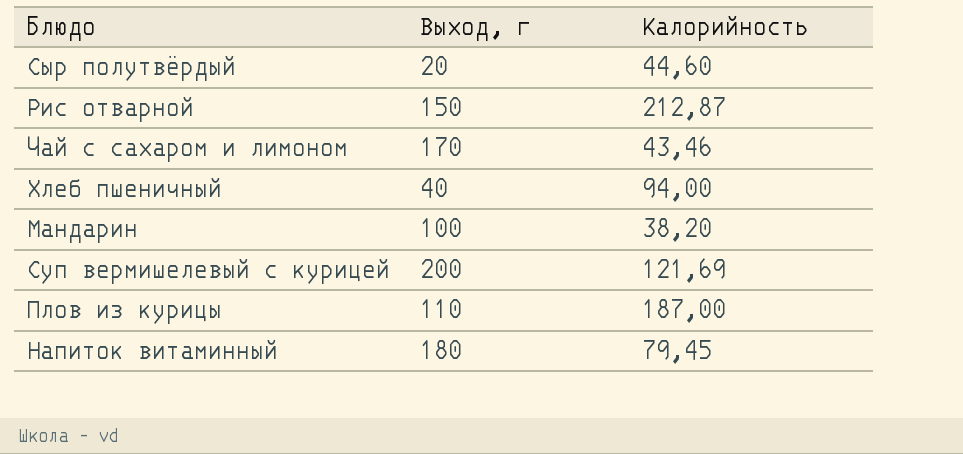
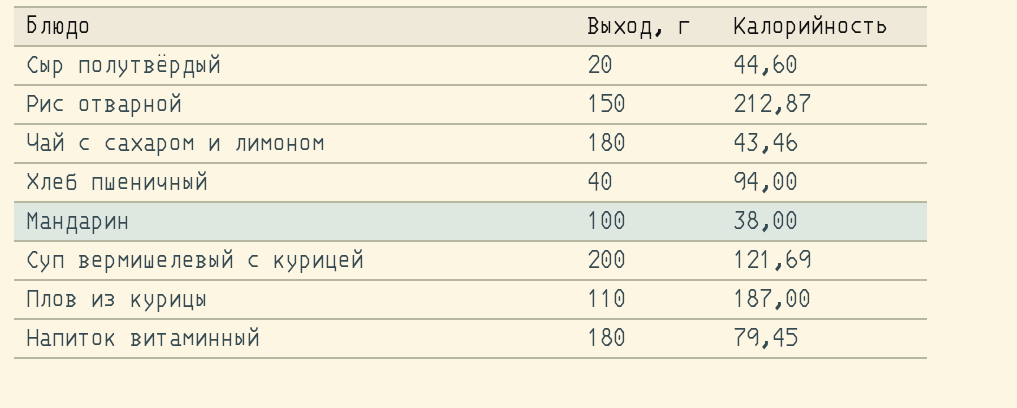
Чай с сахаром и лимоном | Выход, г: 170 -> 180
Мандарин | Калорийность: 38,20 -> 38,00

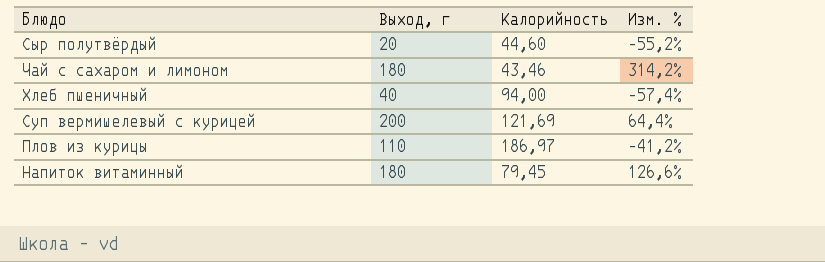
column Изм. % | formula: none -> ([Выход, г] - [Калорийность]) / [Калорийность]
row Рис отварной: 150 | 212,87 -> none
row Мандарин: 100 | 38,00 -> none
Плов из курицы | Калорийность: 187,00 -> 186,97

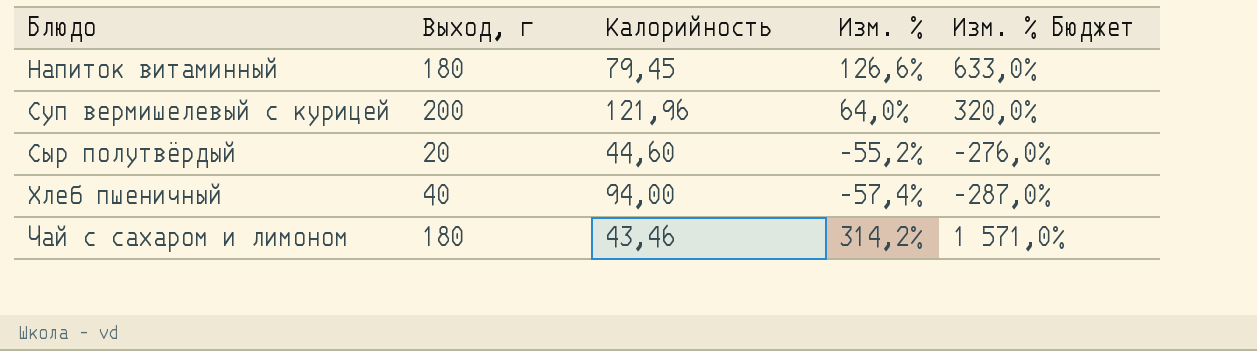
row order: none -> Блюдо ascending
column Изм. % Бюджет | formula: none -> [Изм. %] * 5
row Плов из курицы: 110 | 186,97 | -41,2% -> none
Суп вермишелевый с курицей | Калорийность: 121,69 -> 121,96
Суп вермишелевый с курицей | Изм. %: 64,4% -> 64,0%

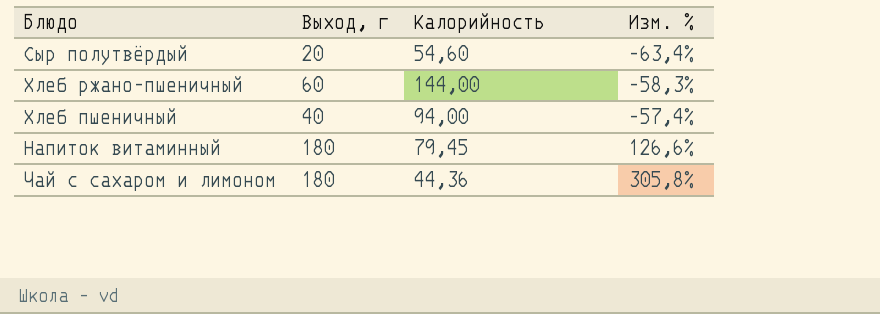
row order: Блюдо ascending -> Изм. % ascending
column Изм. % Бюджет | formula: [Изм. %] * 5 -> none
row Суп вермишелевый с курицей: 200 | 121,96 | 64,0% | 320,0% -> none
Сыр полутвёрдый | Калорийность: 44,60 -> 54,60
Сыр полутвёрдый | Изм. %: -55,2% -> -63,4%
row Хлеб ржано-пшеничный: none -> 60 | 144,00 | -58,3%
Чай с сахаром и лимоном | Калорийность: 43,46 -> 44,36
Чай с сахаром и лимоном | Изм. %: 314,2% -> 305,8%

